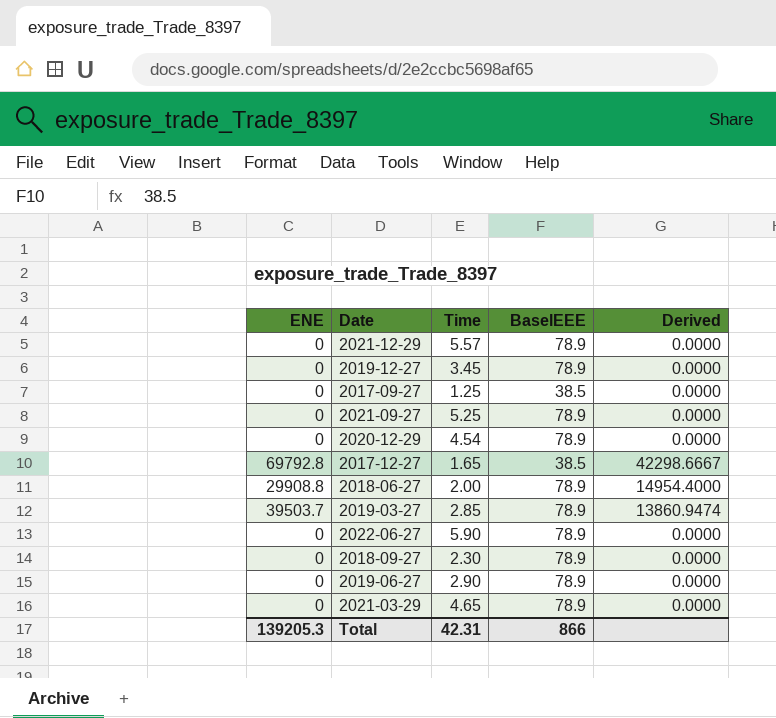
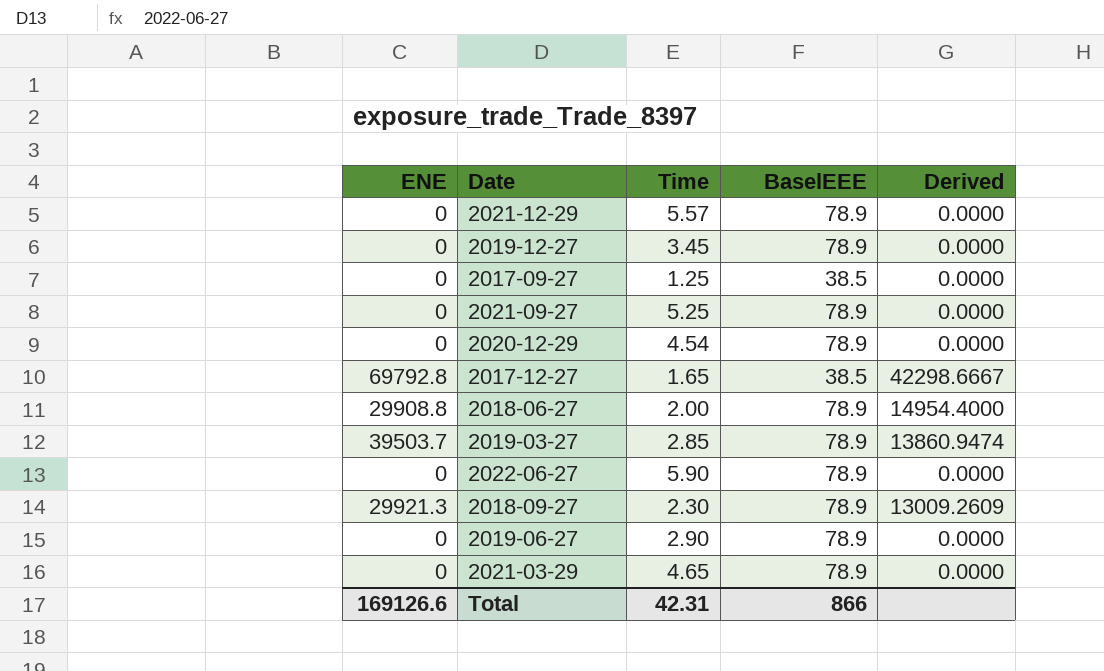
2018-09-27 | ENE: 0 -> 29921.3
2018-09-27 | Derived: 0.0000 -> 13009.2609
Total | ENE: 139205.3 -> 169126.6

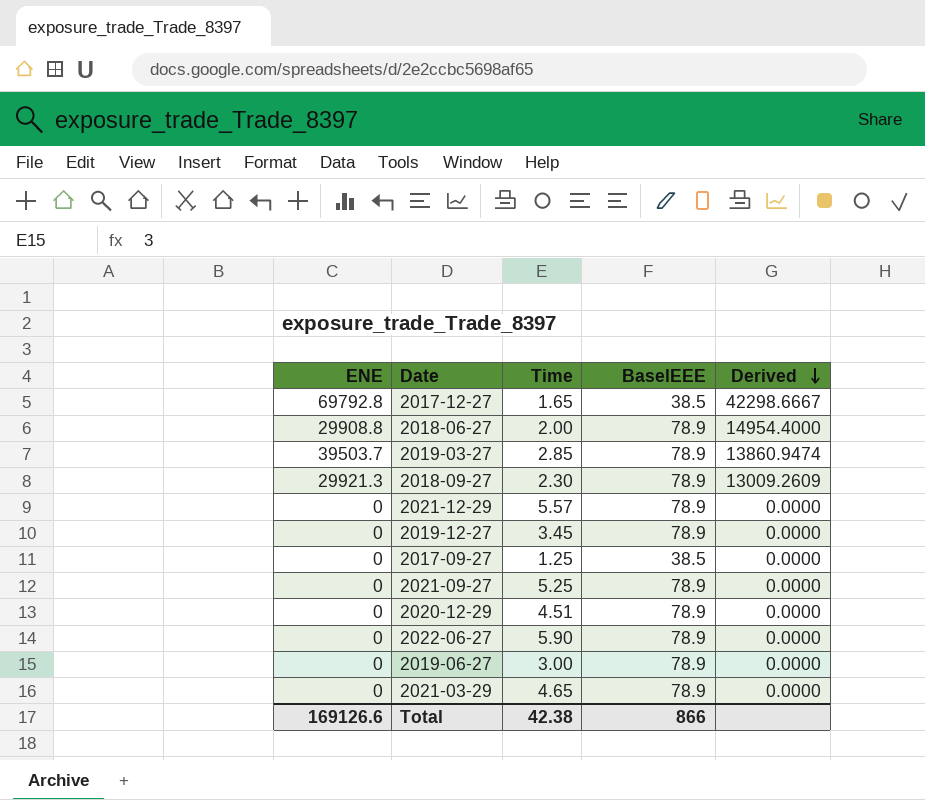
row order: none -> Derived descending
2020-12-29 | Time: 4.54 -> 4.51
2019-06-27 | Time: 2.90 -> 3.00
Total | Time: 42.31 -> 42.38

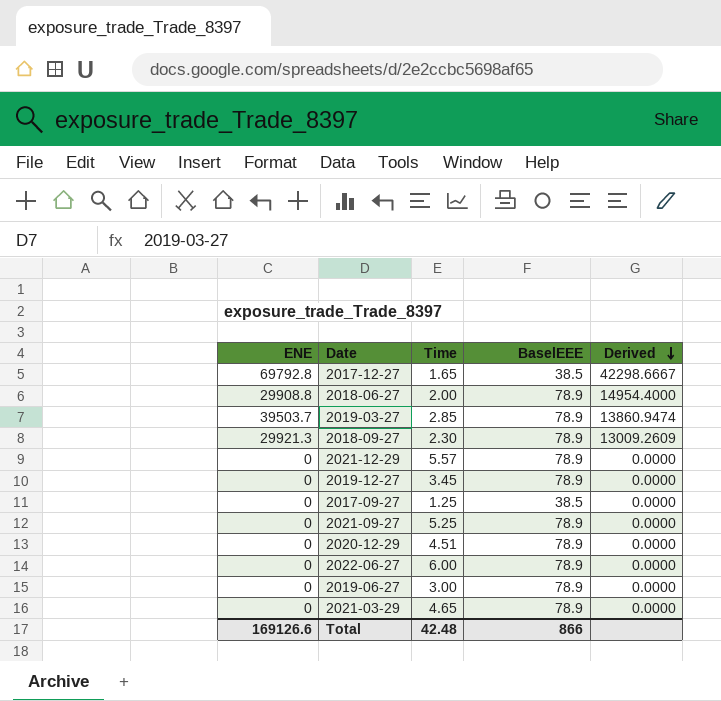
2022-06-27 | Time: 5.90 -> 6.00
Total | Time: 42.38 -> 42.48

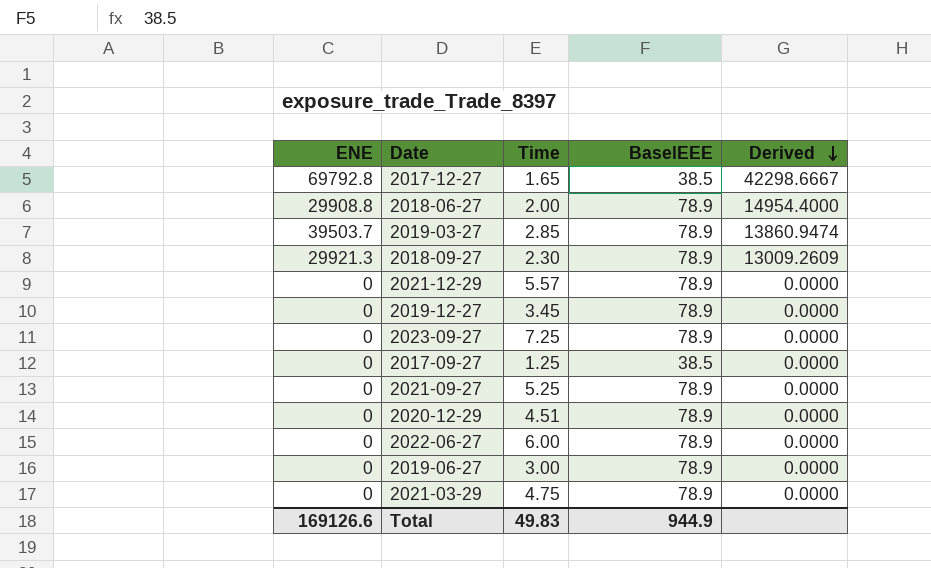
row 2023-09-27: none -> 0 | 7.25 | 78.9 | 0.0000
2021-03-29 | Time: 4.65 -> 4.75
Total | Time: 42.48 -> 49.83
Total | BaselEEE: 866 -> 944.9

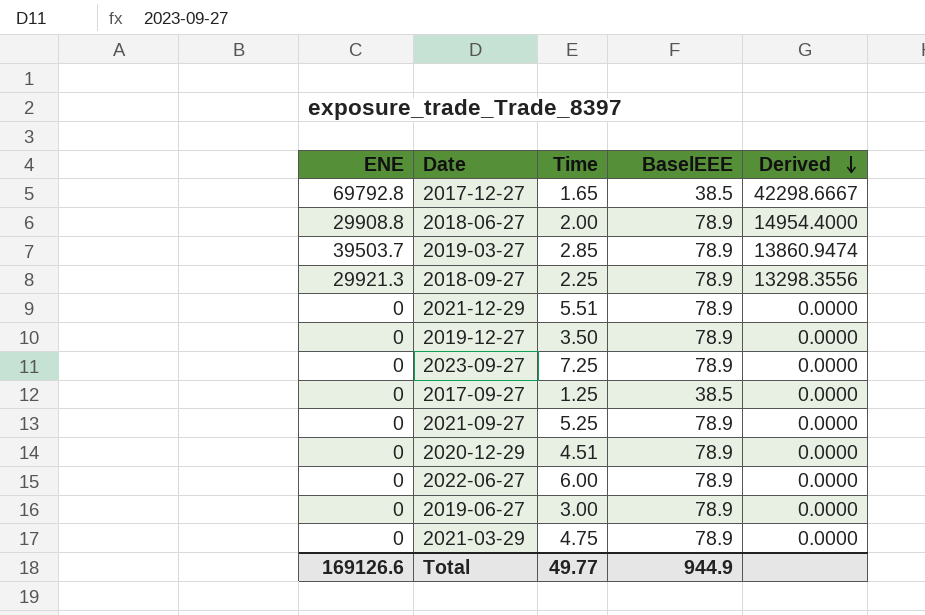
2018-09-27 | Time: 2.30 -> 2.25
2018-09-27 | Derived: 13009.2609 -> 13298.3556
2021-12-29 | Time: 5.57 -> 5.51
2019-12-27 | Time: 3.45 -> 3.50
Total | Time: 49.83 -> 49.77

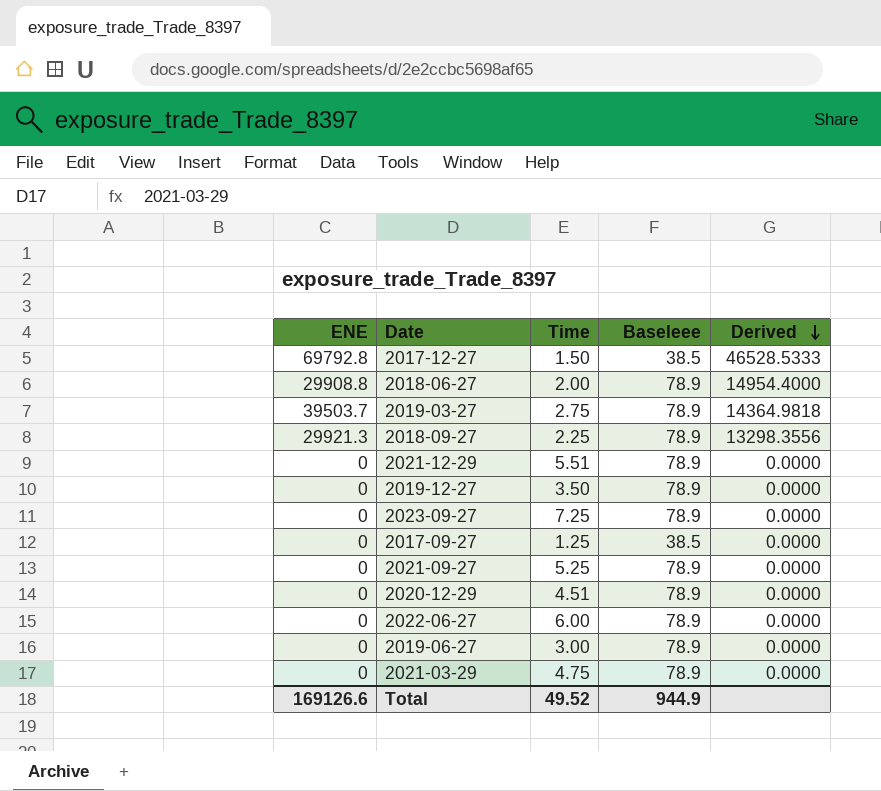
column name: BaselEEE -> Baseleee
2017-12-27 | Time: 1.65 -> 1.50
2017-12-27 | Derived: 42298.6667 -> 46528.5333
2019-03-27 | Time: 2.85 -> 2.75
2019-03-27 | Derived: 13860.9474 -> 14364.9818
Total | Time: 49.77 -> 49.52

